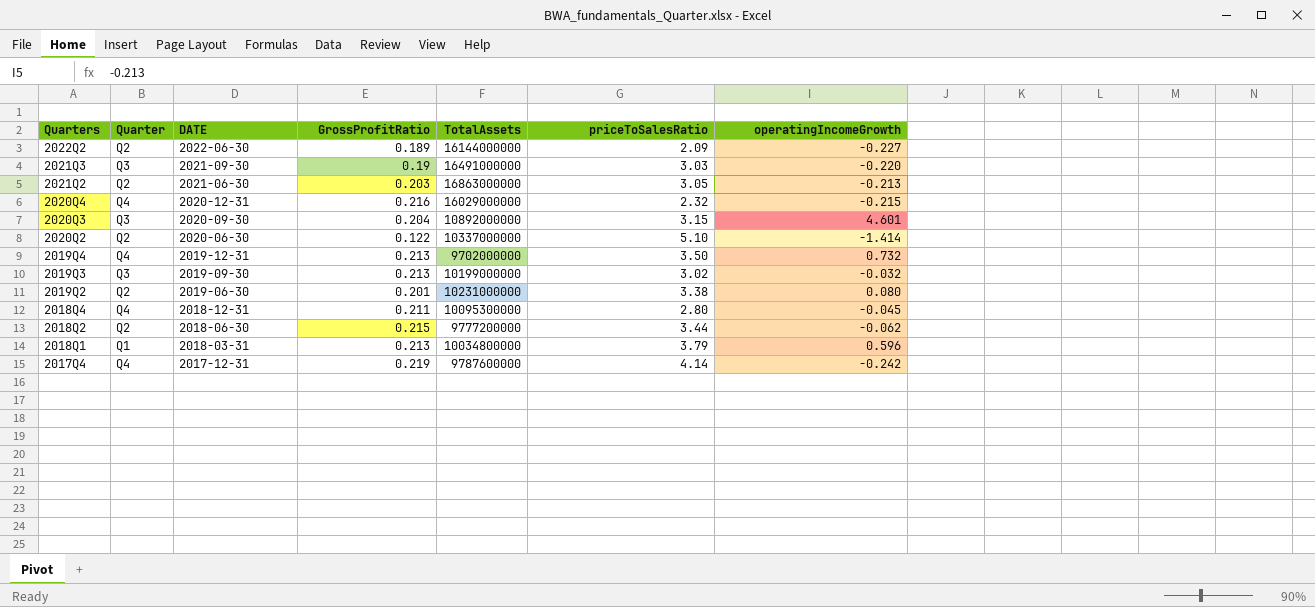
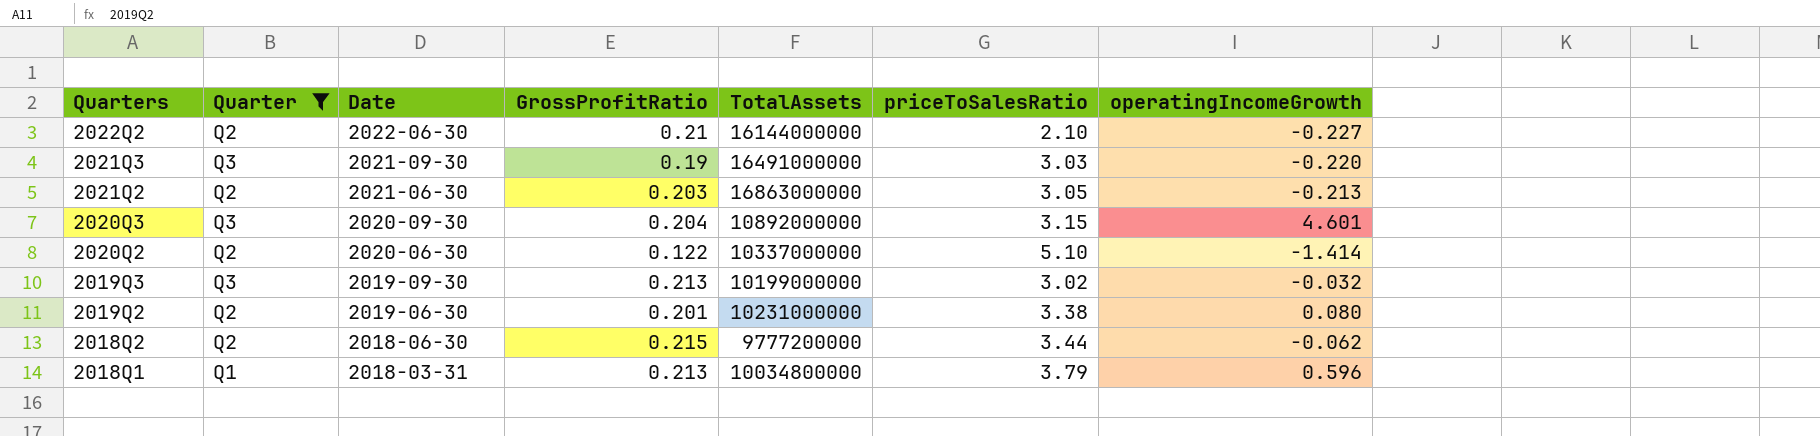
filter: none -> Quarter != Q4
column name: DATE -> Date
2022Q2 | GrossProfitRatio: 0.189 -> 0.21
2022Q2 | priceToSalesRatio: 2.09 -> 2.10

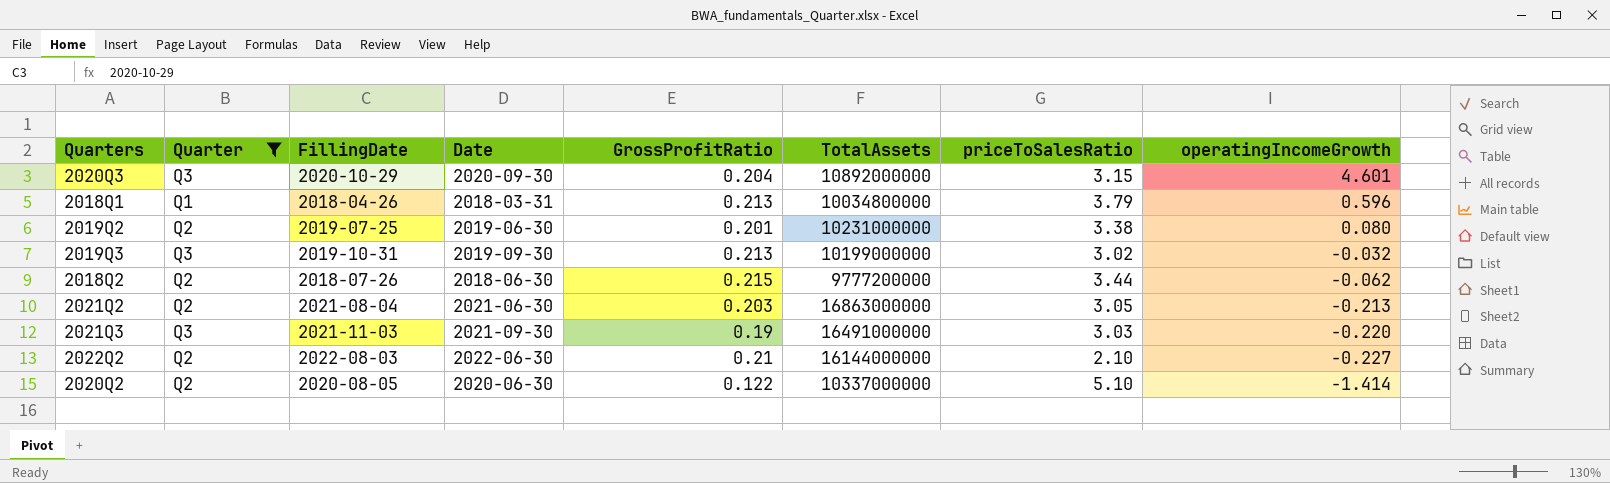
row order: Quarters descending -> operatingIncomeGrowth descending
column FillingDate | position: none -> 3

